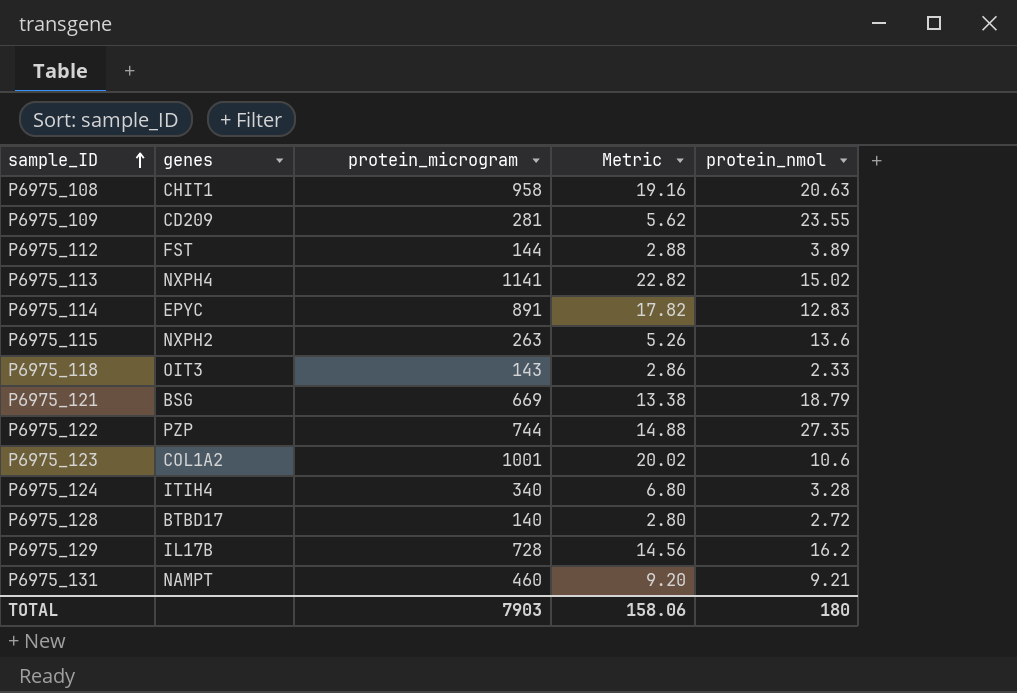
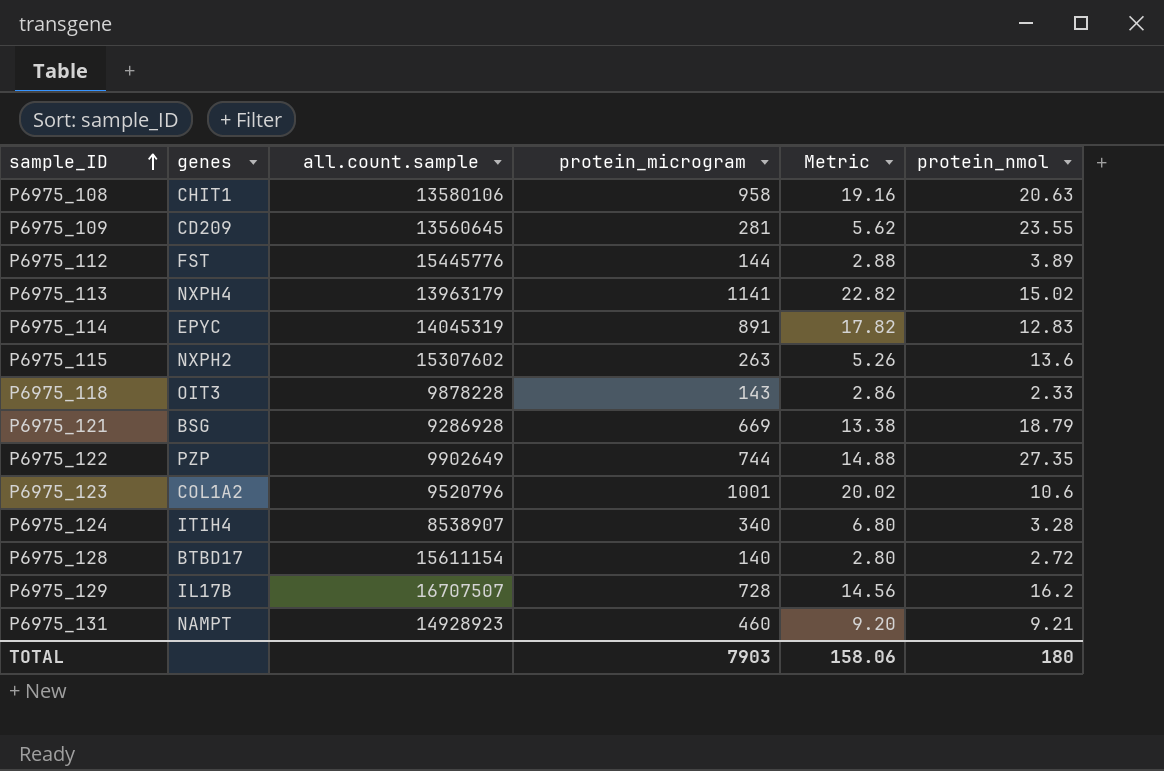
column all.count.sample | position: none -> 3

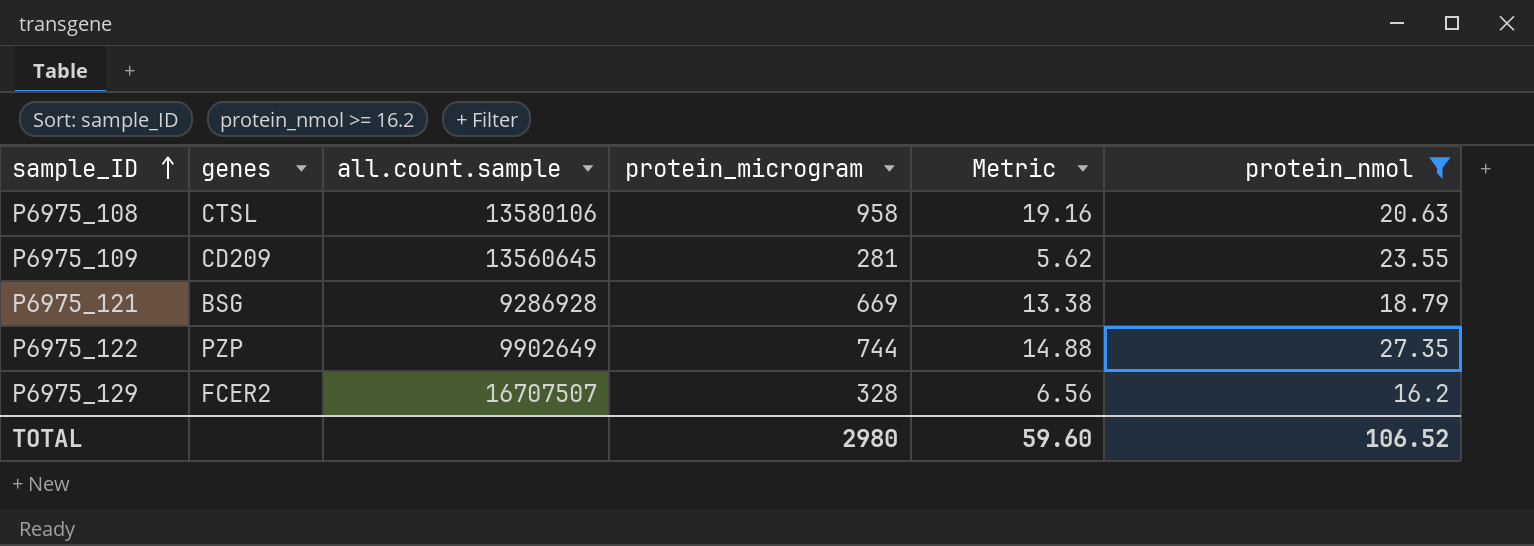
filter: none -> protein_nmol >= 16.2
P6975_108 | genes: CHIT1 -> CTSL
P6975_129 | genes: IL17B -> FCER2
P6975_129 | protein_microgram: 728 -> 328
P6975_129 | Metric: 14.56 -> 6.56
TOTAL | protein_microgram: 7903 -> 2980
TOTAL | Metric: 158.06 -> 59.60
TOTAL | protein_nmol: 180 -> 106.52

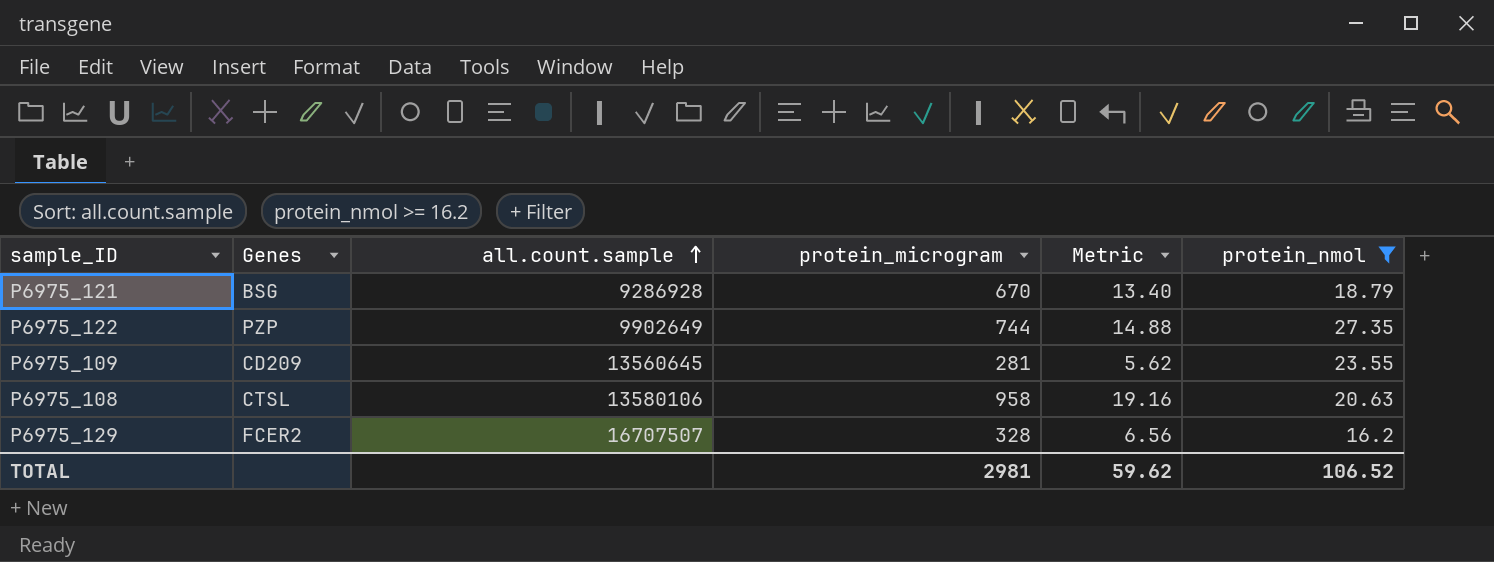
row order: sample_ID ascending -> all.count.sample ascending
column name: genes -> Genes
P6975_121 | protein_microgram: 669 -> 670
P6975_121 | Metric: 13.38 -> 13.40
TOTAL | protein_microgram: 2980 -> 2981
TOTAL | Metric: 59.60 -> 59.62

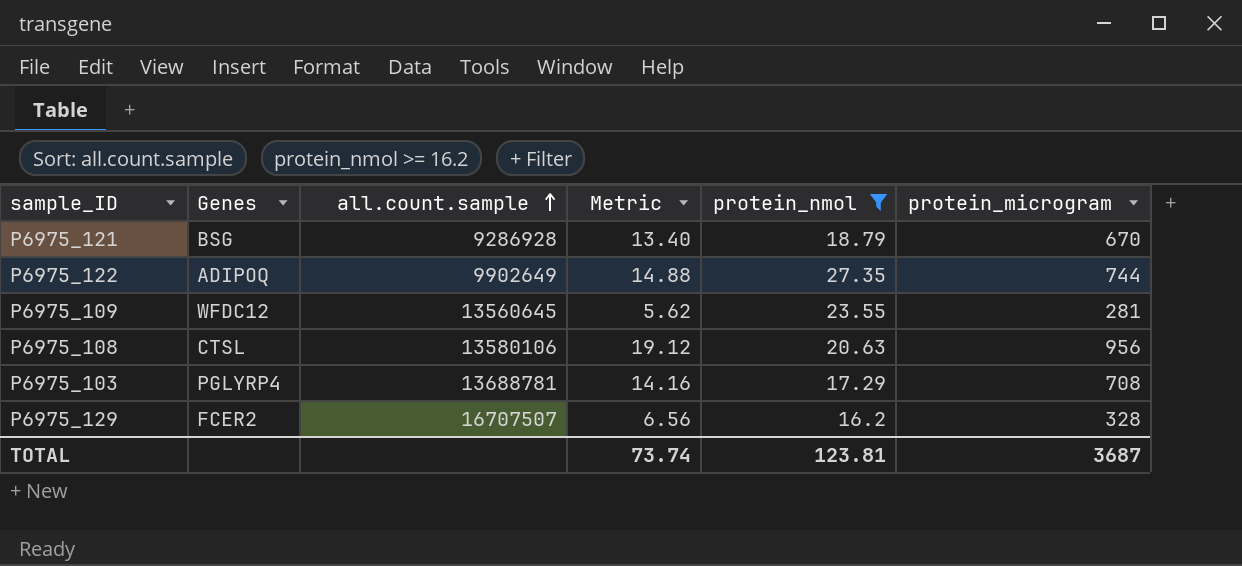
column protein_microgram | position: 4 -> 6
P6975_122 | Genes: PZP -> ADIPOQ
P6975_109 | Genes: CD209 -> WFDC12
P6975_108 | Metric: 19.16 -> 19.12
P6975_108 | protein_microgram: 958 -> 956
row P6975_103: none -> PGLYRP4 | 13688781 | 14.16 | 17.29 | 708
TOTAL | Metric: 59.62 -> 73.74
TOTAL | protein_nmol: 106.52 -> 123.81
TOTAL | protein_microgram: 2981 -> 3687

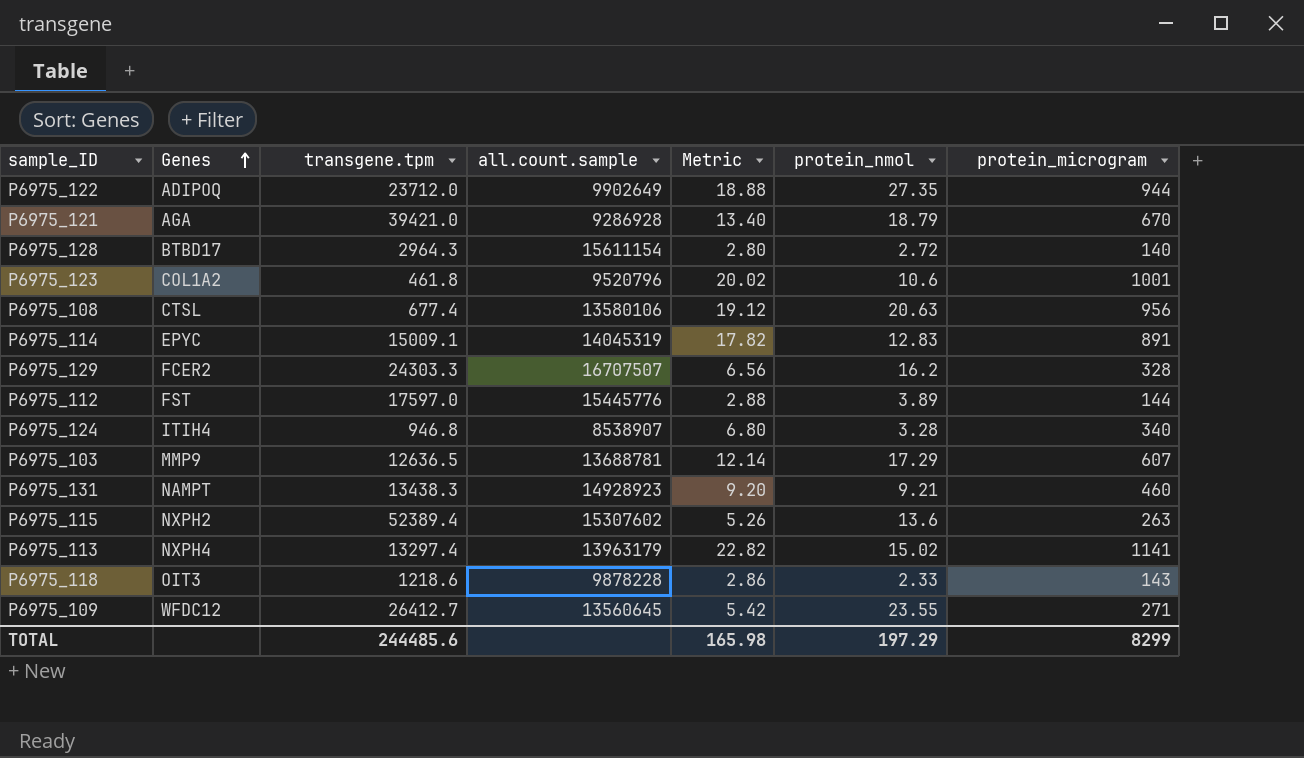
filter: protein_nmol >= 16.2 -> none
row order: all.count.sample ascending -> Genes ascending
column transgene.tpm | position: none -> 3
P6975_122 | Metric: 14.88 -> 18.88
P6975_122 | protein_microgram: 744 -> 944
P6975_121 | Genes: BSG -> AGA
P6975_103 | Genes: PGLYRP4 -> MMP9
P6975_103 | Metric: 14.16 -> 12.14
P6975_103 | protein_microgram: 708 -> 607
P6975_109 | Metric: 5.62 -> 5.42
P6975_109 | protein_microgram: 281 -> 271
TOTAL | Metric: 73.74 -> 165.98
TOTAL | protein_nmol: 123.81 -> 197.29
TOTAL | protein_microgram: 3687 -> 8299

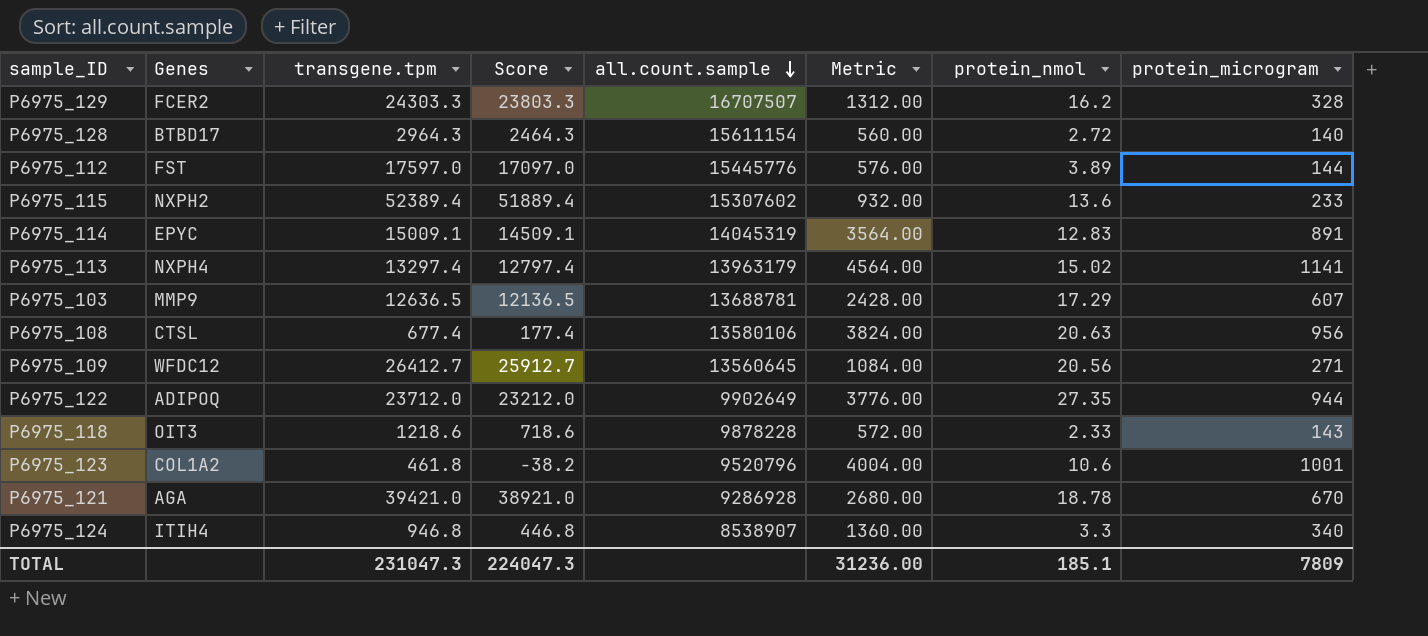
row order: Genes ascending -> all.count.sample descending
column Score | formula: none -> [transgene.tpm] - 500
column Metric | formula: [protein_microgram] * 0.02 -> [protein_microgram] * 4
row P6975_131: NAMPT | 13438.3 | 14928923 | 9.20 | 9.21 | 460 -> none
P6975_115 | protein_microgram: 263 -> 233
P6975_109 | protein_nmol: 23.55 -> 20.56
P6975_121 | protein_nmol: 18.79 -> 18.78
P6975_124 | protein_nmol: 3.28 -> 3.3
TOTAL | transgene.tpm: 244485.6 -> 231047.3
TOTAL | Metric: 165.98 -> 31236.00
TOTAL | protein_nmol: 197.29 -> 185.1
TOTAL | protein_microgram: 8299 -> 7809

